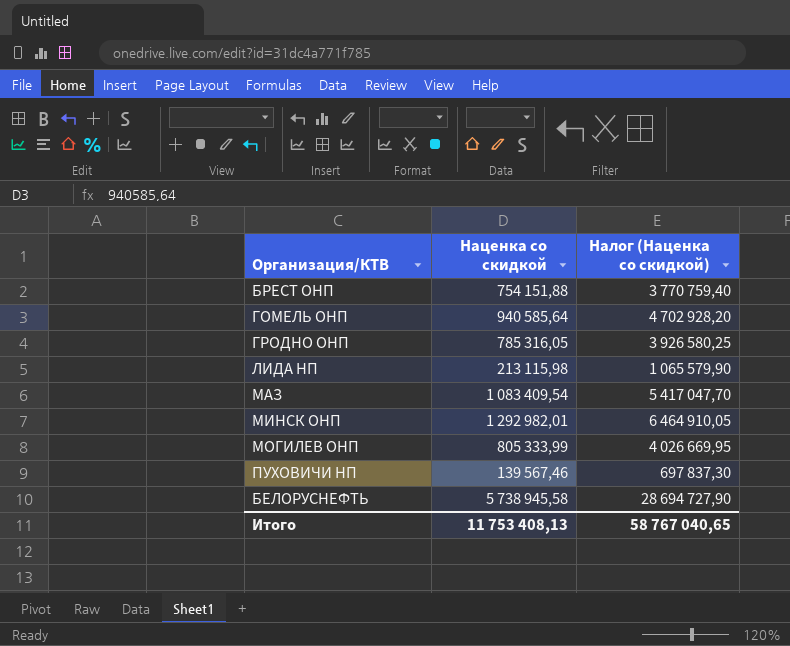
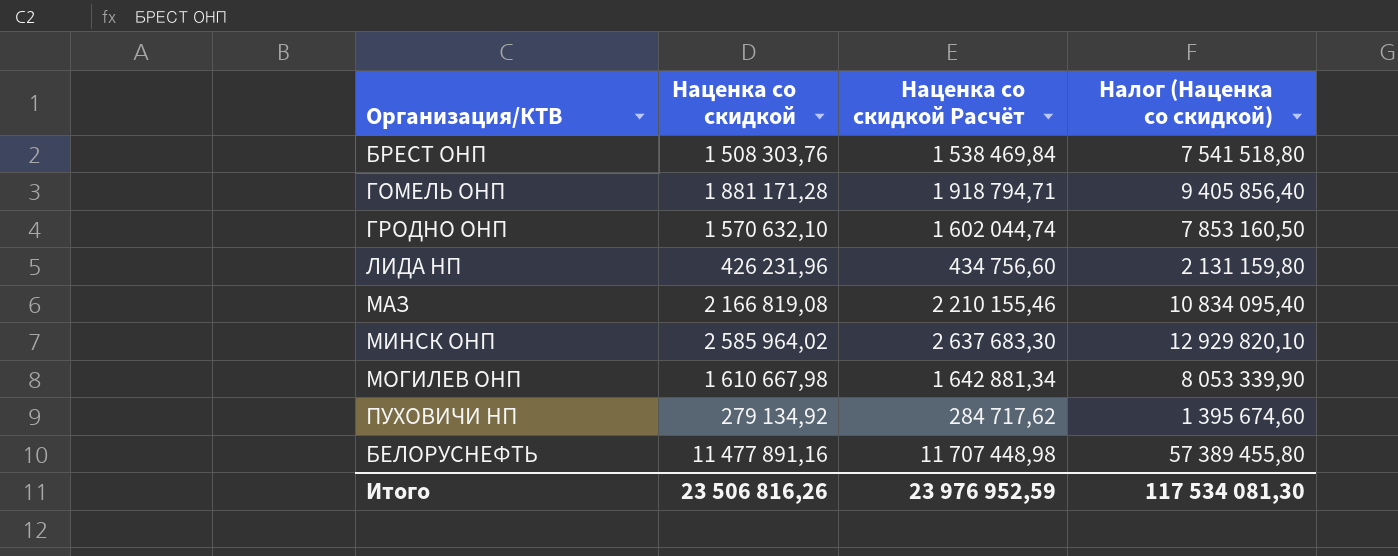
column Наценка со скидкой Расчёт | formula: none -> [Наценка со скидкой] * 1,02
БРЕСТ ОНП | Наценка со скидкой: 754 151,88 -> 1 508 303,76
БРЕСТ ОНП | Налог (Наценка со скидкой): 3 770 759,40 -> 7 541 518,80
ГОМЕЛЬ ОНП | Наценка со скидкой: 940 585,64 -> 1 881 171,28
ГОМЕЛЬ ОНП | Налог (Наценка со скидкой): 4 702 928,20 -> 9 405 856,40
ГРОДНО ОНП | Наценка со скидкой: 785 316,05 -> 1 570 632,10
ГРОДНО ОНП | Налог (Наценка со скидкой): 3 926 580,25 -> 7 853 160,50
ЛИДА НП | Наценка со скидкой: 213 115,98 -> 426 231,96
ЛИДА НП | Налог (Наценка со скидкой): 1 065 579,90 -> 2 131 159,80
МАЗ | Наценка со скидкой: 1 083 409,54 -> 2 166 819,08
МАЗ | Налог (Наценка со скидкой): 5 417 047,70 -> 10 834 095,40
МИНСК ОНП | Наценка со скидкой: 1 292 982,01 -> 2 585 964,02
МИНСК ОНП | Налог (Наценка со скидкой): 6 464 910,05 -> 12 929 820,10
МОГИЛЕВ ОНП | Наценка со скидкой: 805 333,99 -> 1 610 667,98
МОГИЛЕВ ОНП | Налог (Наценка со скидкой): 4 026 669,95 -> 8 053 339,90
ПУХОВИЧИ НП | Наценка со скидкой: 139 567,46 -> 279 134,92
ПУХОВИЧИ НП | Налог (Наценка со скидкой): 697 837,30 -> 1 395 674,60
БЕЛОРУСНЕФТЬ | Наценка со скидкой: 5 738 945,58 -> 11 477 891,16
БЕЛОРУСНЕФТЬ | Налог (Наценка со скидкой): 28 694 727,90 -> 57 389 455,80
Итого | Наценка со скидкой: 11 753 408,13 -> 23 506 816,26
Итого | Налог (Наценка со скидкой): 58 767 040,65 -> 117 534 081,30

